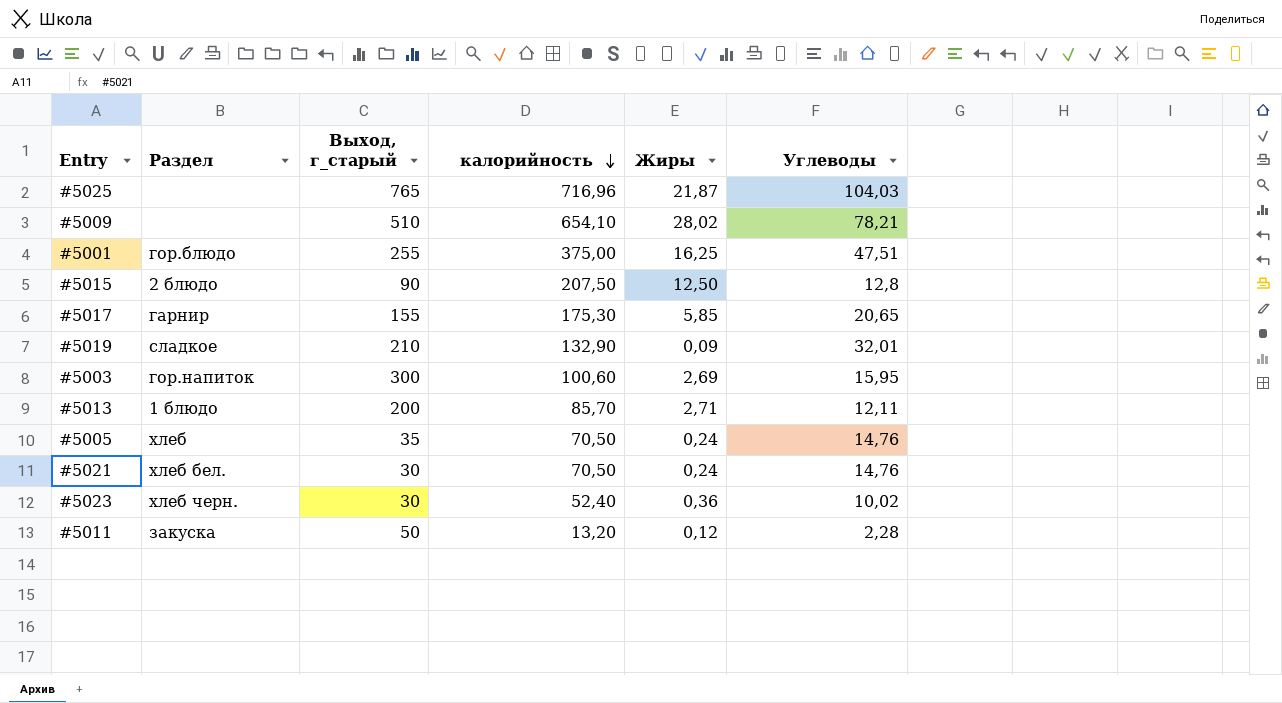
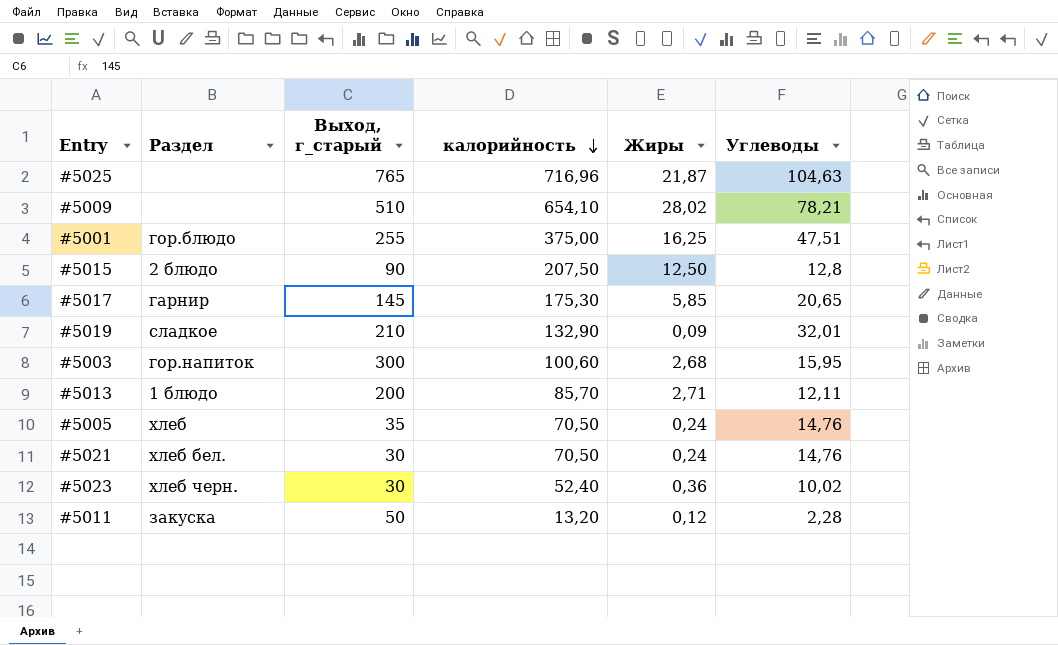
#5025 | Углеводы: 104,03 -> 104,63
#5017 | Выход, г_старый: 155 -> 145
#5003 | Жиры: 2,69 -> 2,68

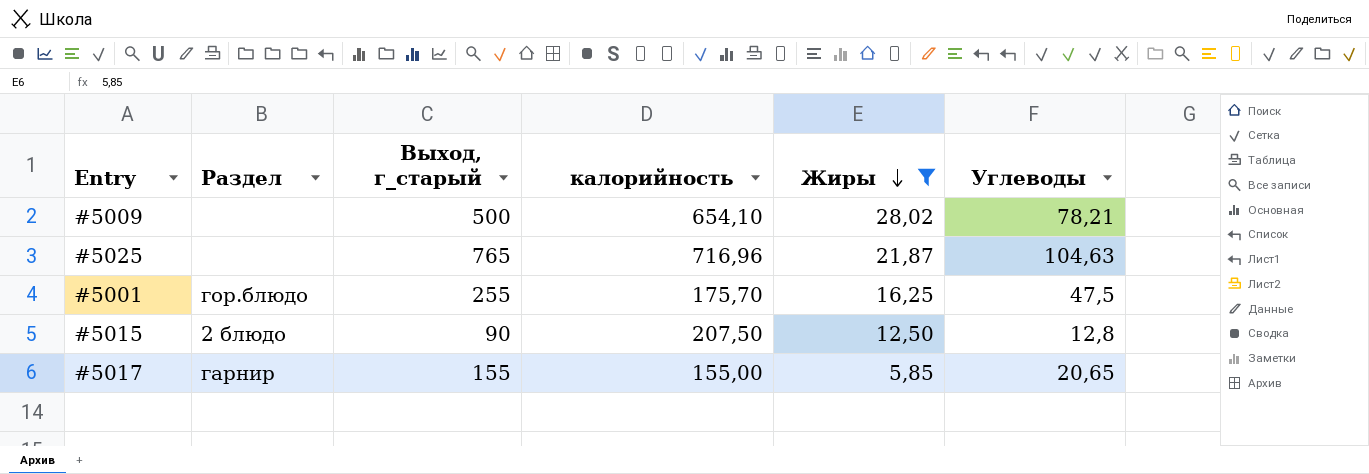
filter: none -> Жиры >= 5,85
row order: калорийность descending -> Жиры descending
#5009 | Выход, г_старый: 510 -> 500
#5001 | калорийность: 375,00 -> 175,70
#5001 | Углеводы: 47,51 -> 47,5
#5017 | Выход, г_старый: 145 -> 155
#5017 | калорийность: 175,30 -> 155,00

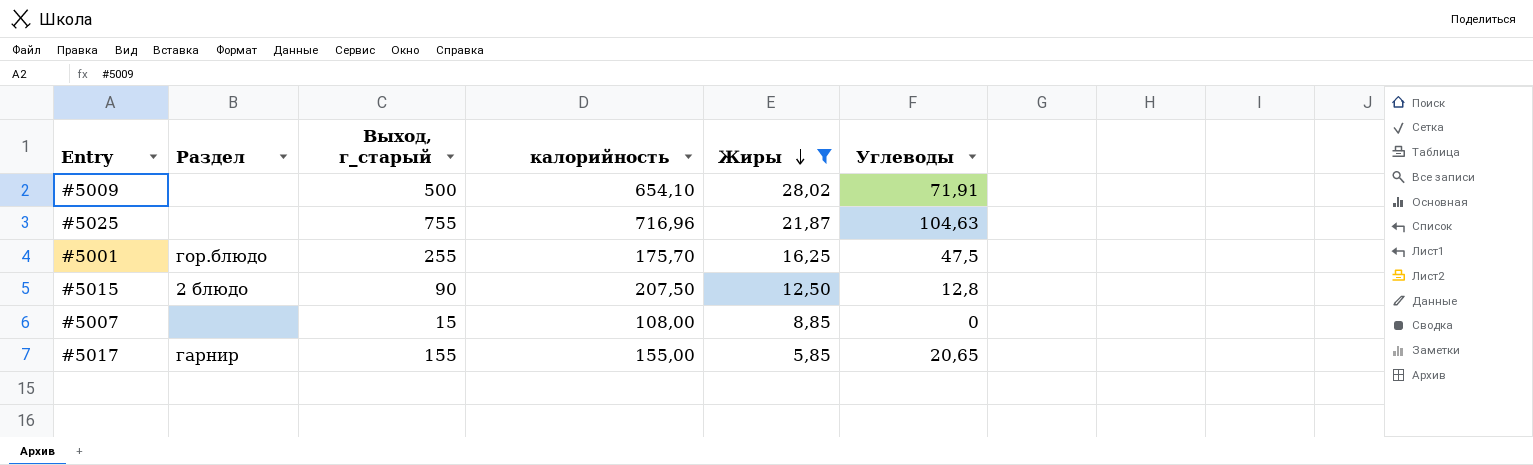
#5009 | Углеводы: 78,21 -> 71,91
#5025 | Выход, г_старый: 765 -> 755
row #5007: none -> none | 15 | 108,00 | 8,85 | 0

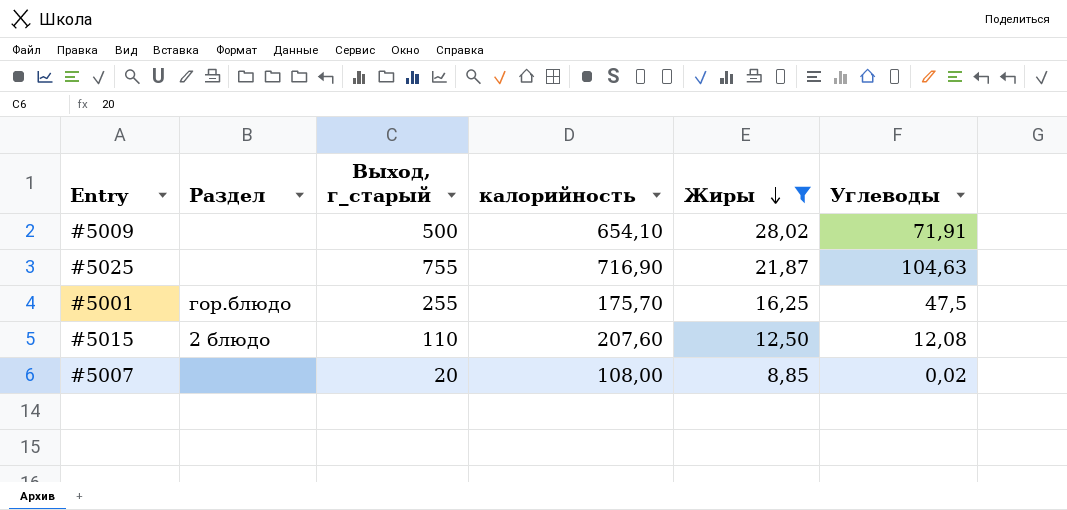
row #5017: гарнир | 155 | 155,00 | 5,85 | 20,65 -> none
#5025 | калорийность: 716,96 -> 716,90
#5015 | Выход, г_старый: 90 -> 110
#5015 | калорийность: 207,50 -> 207,60
#5015 | Углеводы: 12,8 -> 12,08
#5007 | Выход, г_старый: 15 -> 20
#5007 | Углеводы: 0 -> 0,02

